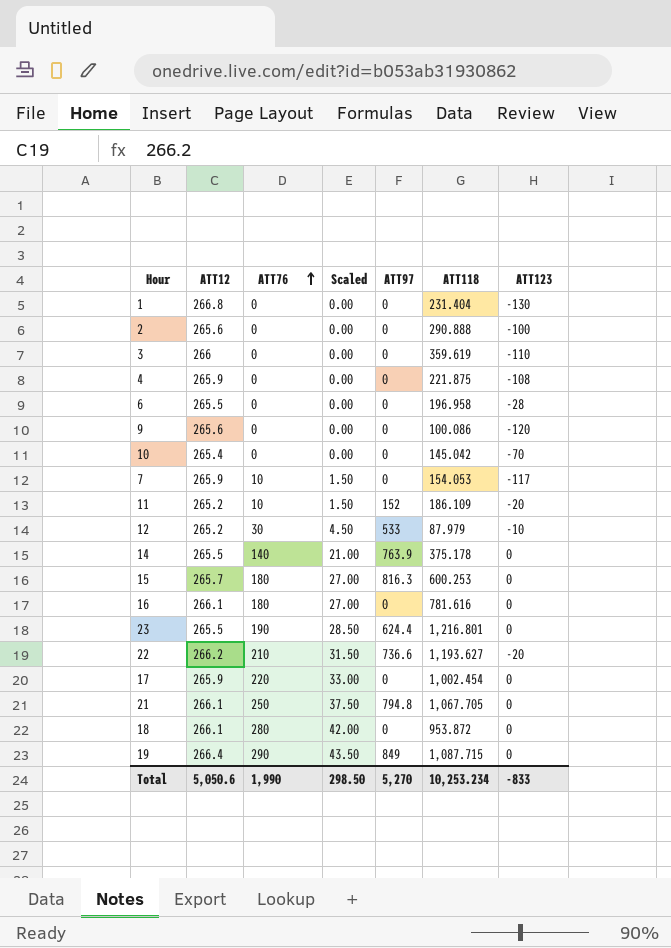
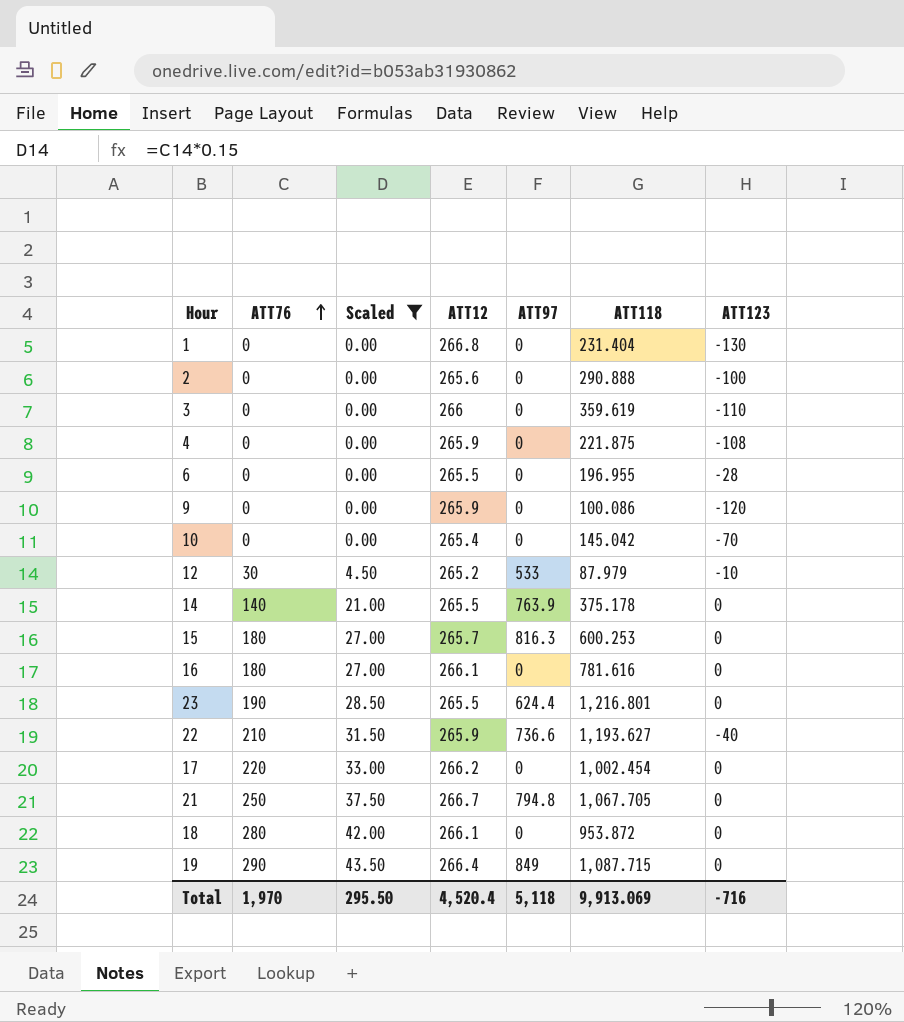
filter: none -> Scaled != 1.50
column ATT12 | position: 2 -> 4
6 | ATT118: 196.958 -> 196.955
9 | ATT12: 265.6 -> 265.9
22 | ATT12: 266.2 -> 265.9
22 | ATT123: -20 -> -40
17 | ATT12: 265.9 -> 266.2
21 | ATT12: 266.1 -> 266.7
Total | ATT76: 1,990 -> 1,970
Total | Scaled: 298.50 -> 295.50
Total | ATT12: 5,050.6 -> 4,520.4
Total | ATT97: 5,270 -> 5,118
Total | ATT118: 10,253.234 -> 9,913.069
Total | ATT123: -833 -> -716

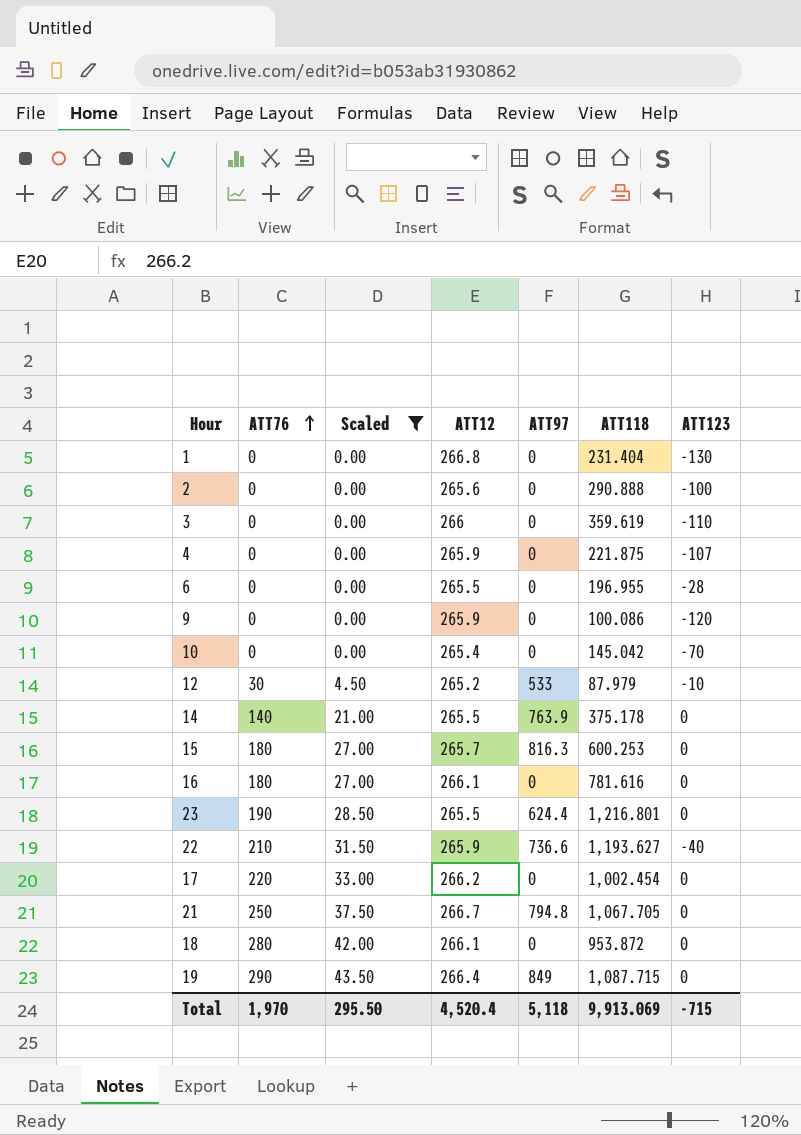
4 | ATT123: -108 -> -107
Total | ATT123: -716 -> -715

